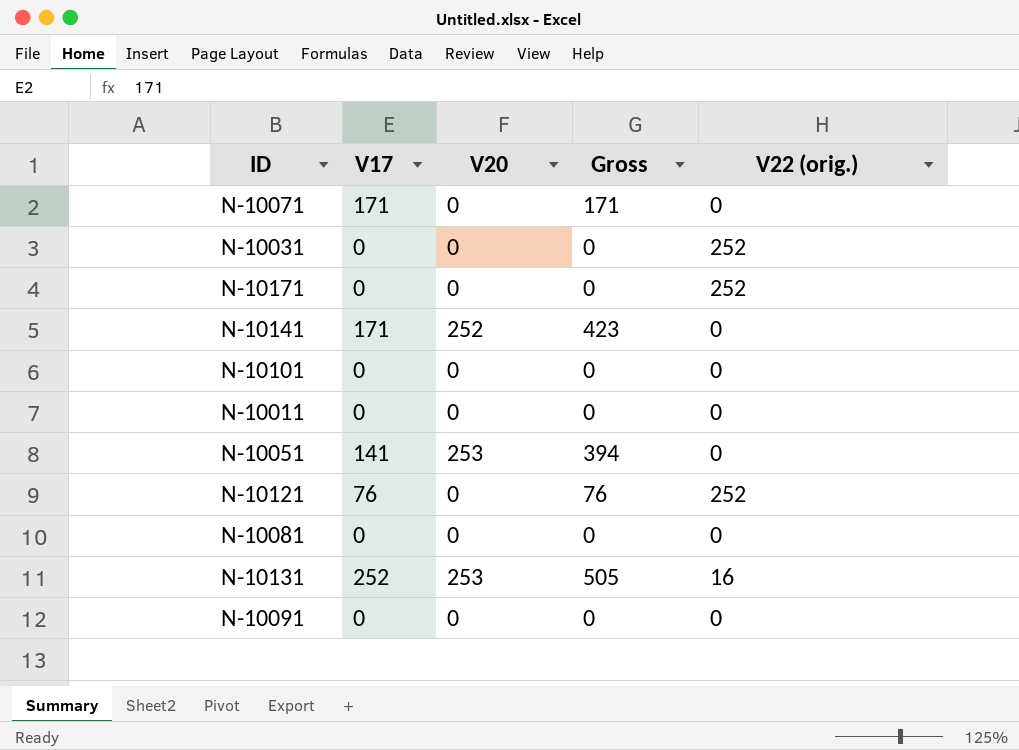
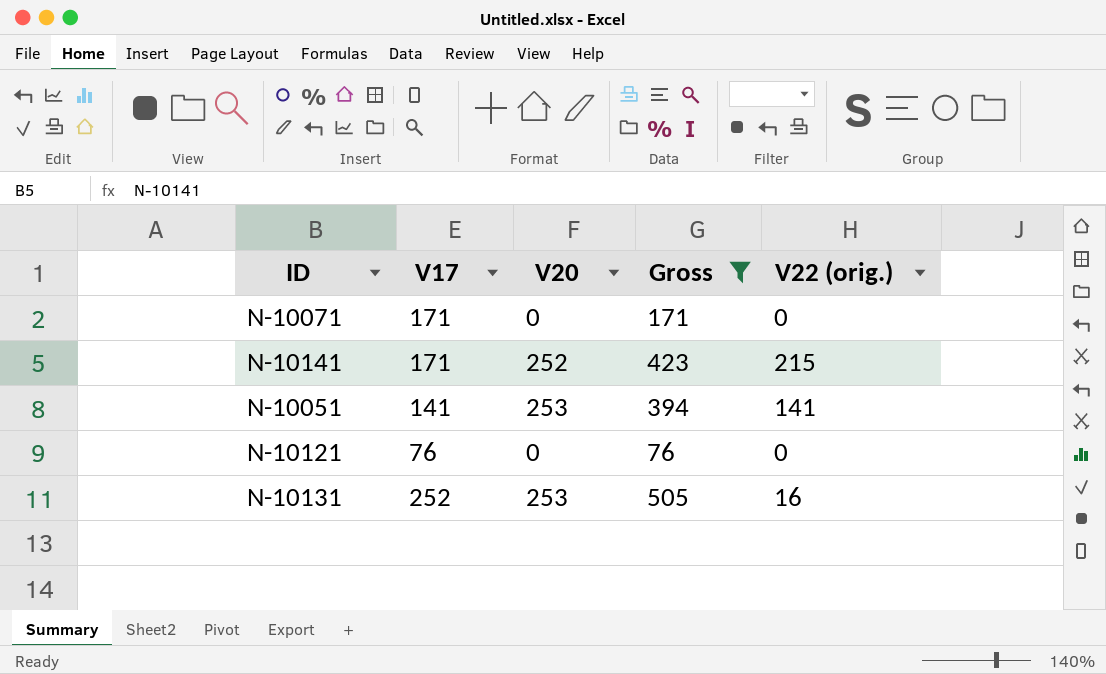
filter: none -> Gross != 0
N-10141 | V22 (orig.): 0 -> 215
N-10051 | V22 (orig.): 0 -> 141
N-10121 | V22 (orig.): 252 -> 0

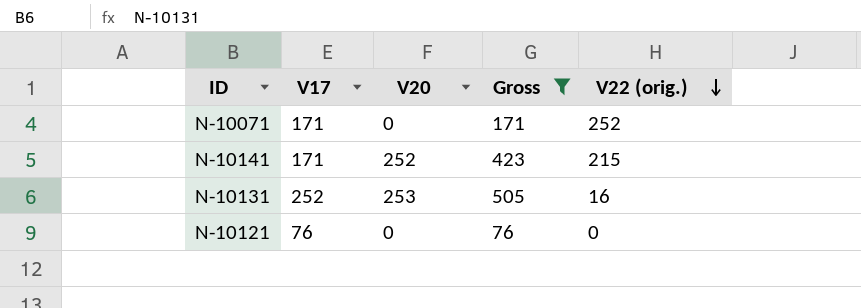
row order: none -> V22 (orig.) descending
row N-10051: 141 | 253 | 394 | 141 -> none
N-10071 | V22 (orig.): 0 -> 252

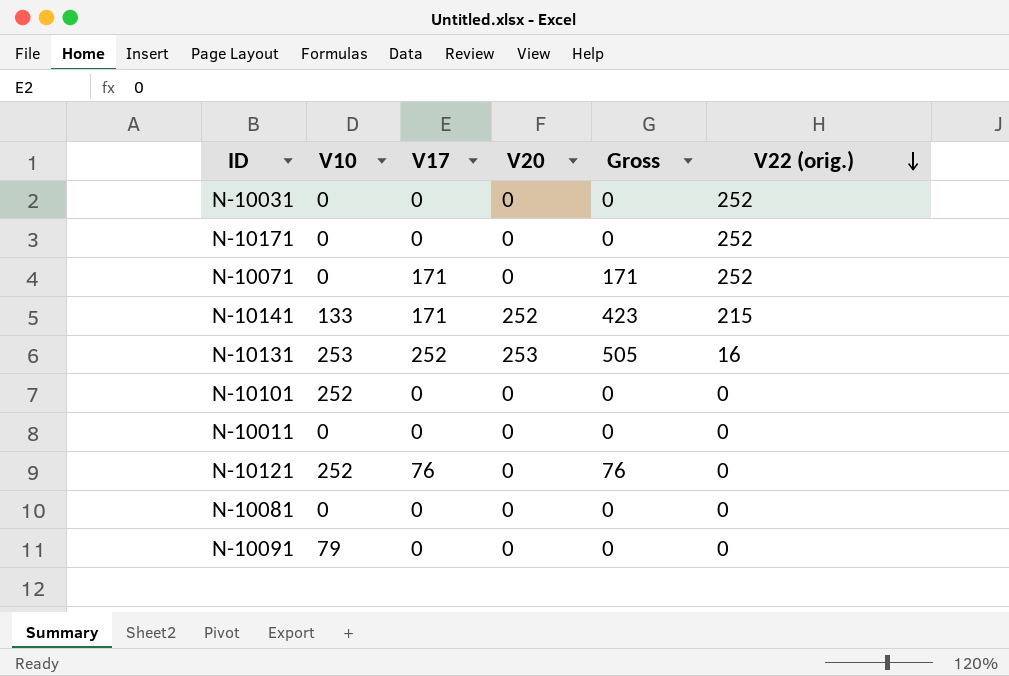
filter: Gross != 0 -> none
column V10 | position: none -> 2

